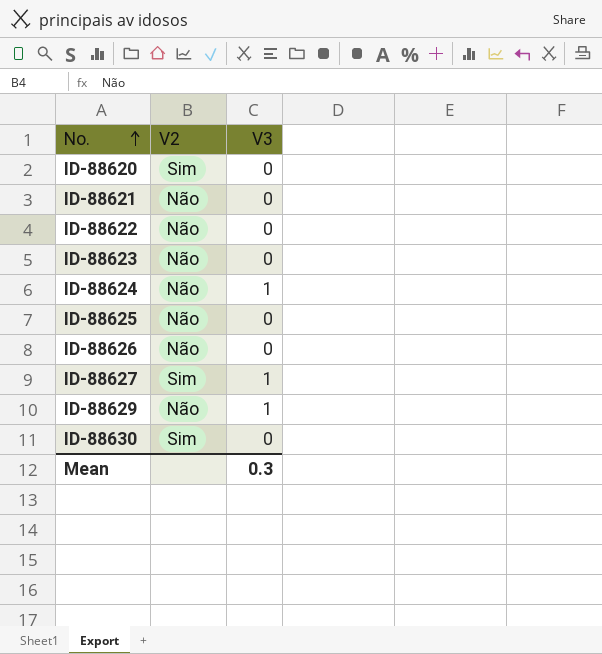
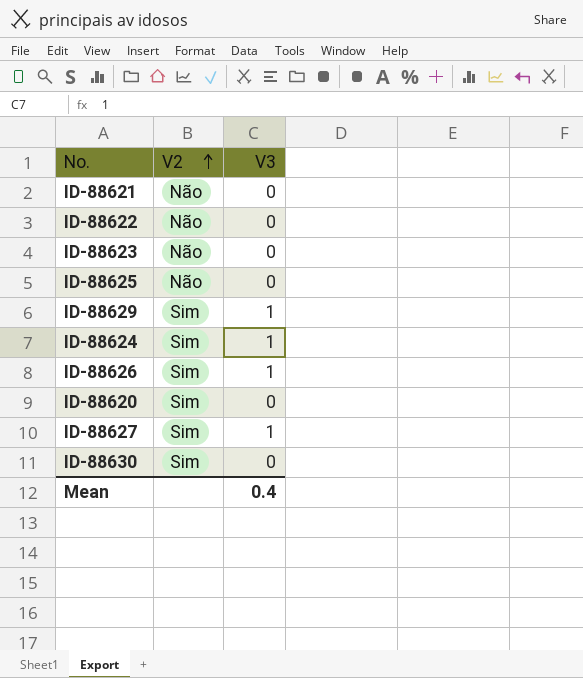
row order: No. ascending -> V2 ascending
ID-88629 | V2: Não -> Sim
ID-88624 | V2: Não -> Sim
ID-88626 | V2: Não -> Sim
ID-88626 | V3: 0 -> 1
Mean | V3: 0.3 -> 0.4

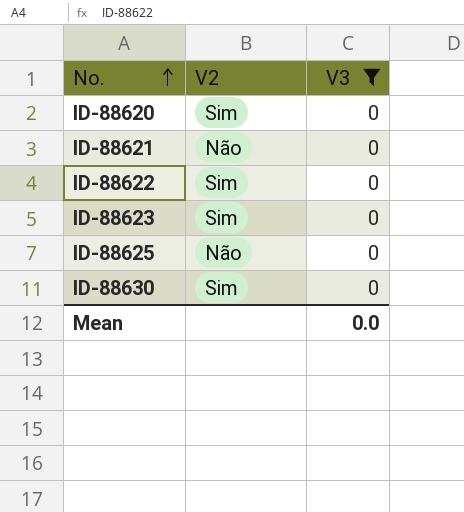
filter: none -> V3 = 0
row order: V2 ascending -> No. ascending
ID-88622 | V2: Não -> Sim
ID-88623 | V2: Não -> Sim
Mean | V3: 0.4 -> 0.0

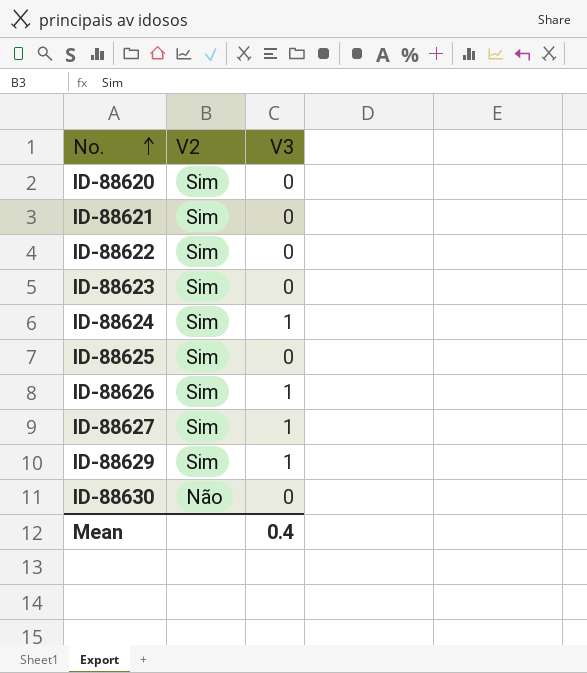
filter: V3 = 0 -> none
ID-88621 | V2: Não -> Sim
ID-88625 | V2: Não -> Sim
ID-88630 | V2: Sim -> Não
Mean | V3: 0.0 -> 0.4

